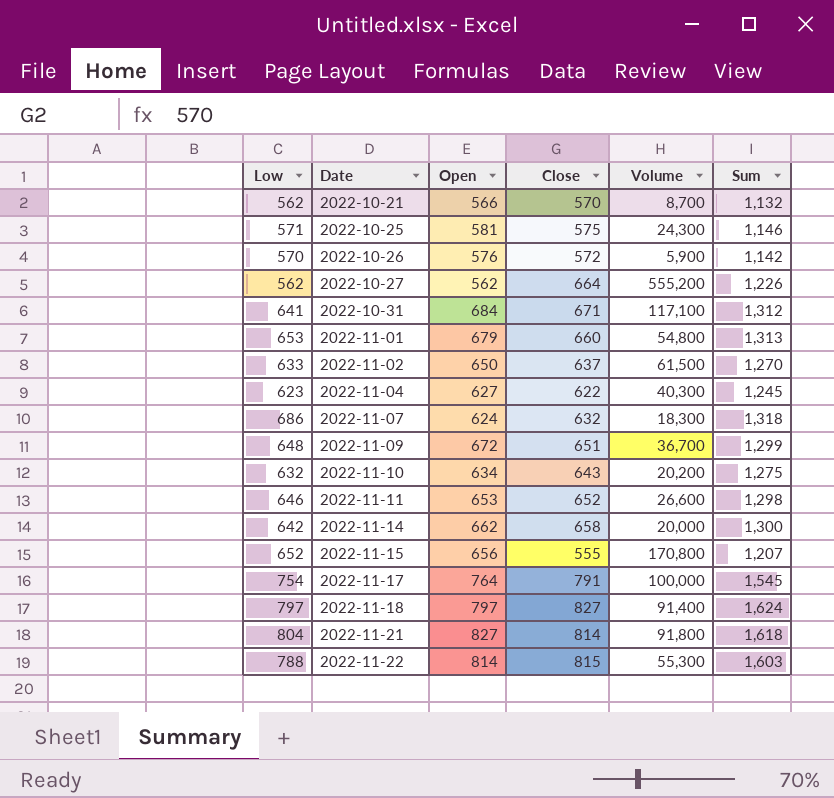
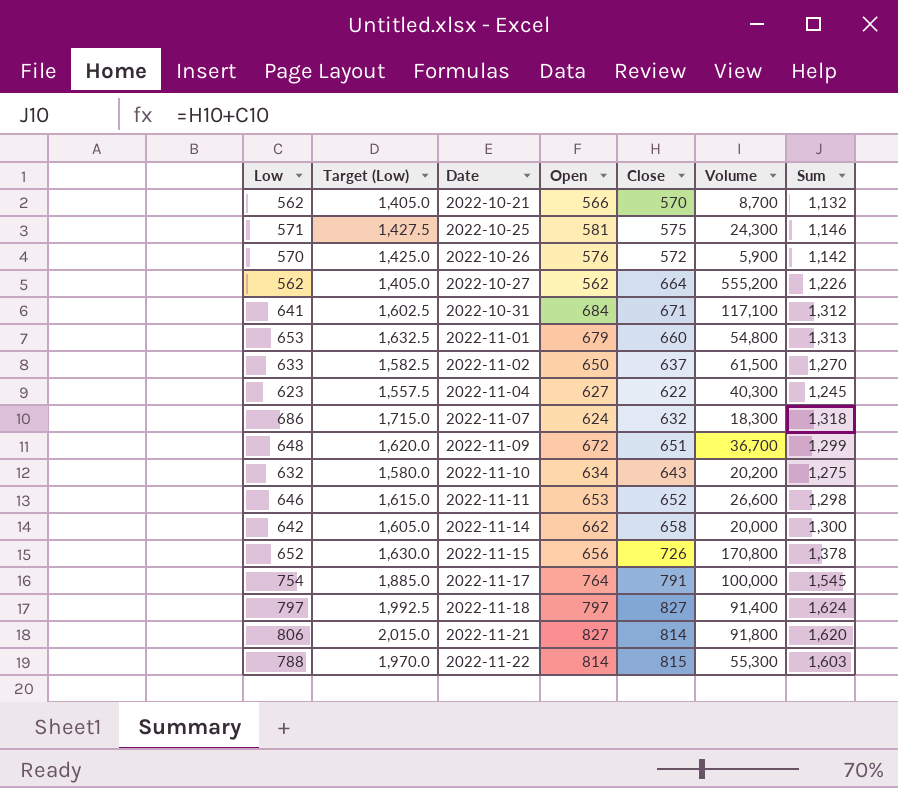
column Target (Low) | formula: none -> [Low] * 2.5
2022-11-15 | Close: 555 -> 726
2022-11-15 | Sum: 1,207 -> 1,378
2022-11-21 | Low: 804 -> 806
2022-11-21 | Sum: 1,618 -> 1,620

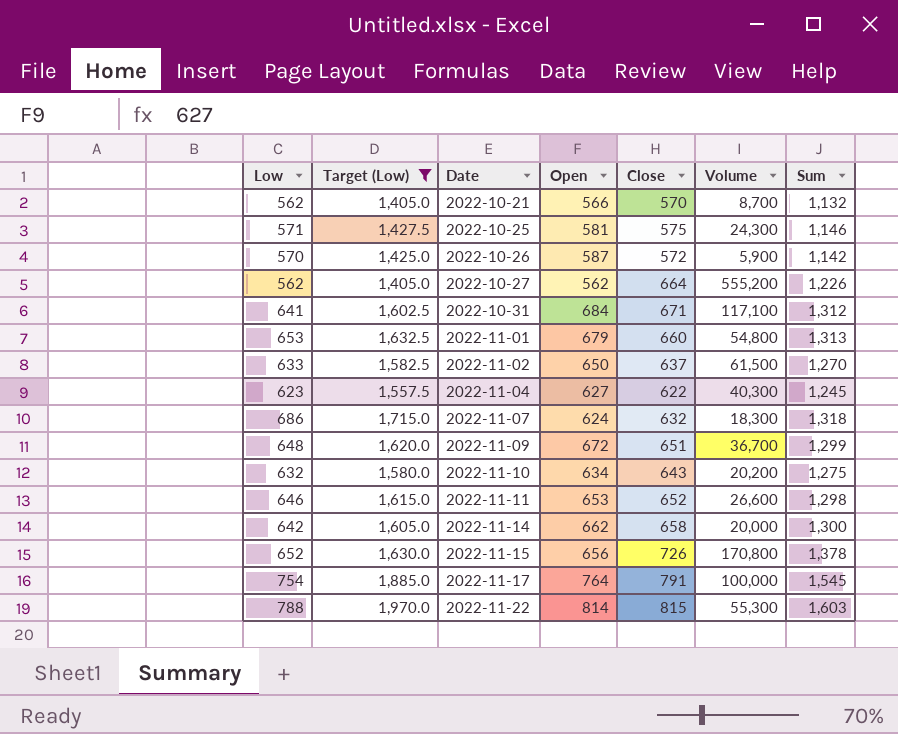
filter: none -> Target (Low) <= 1,970.0
2022-10-26 | Open: 576 -> 587

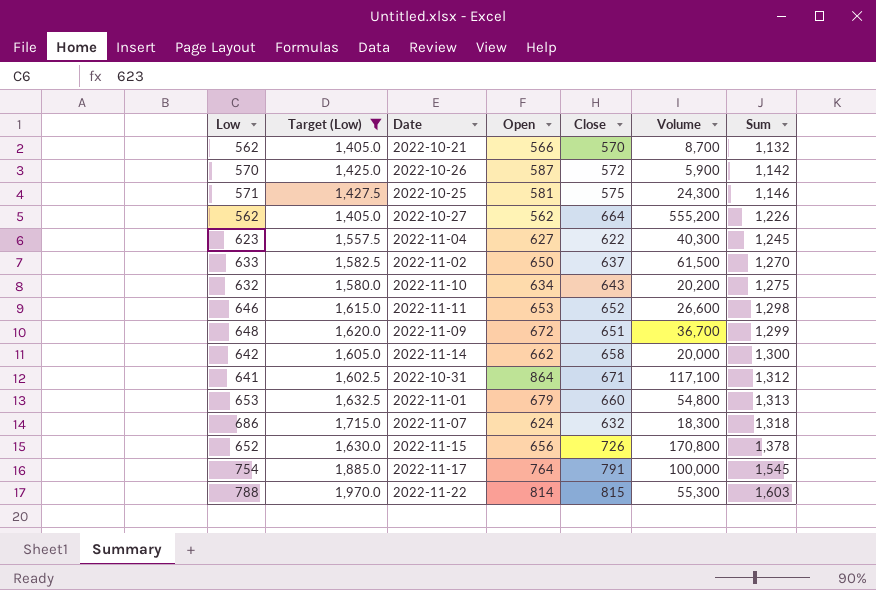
row order: Date ascending -> Sum ascending
2022-10-31 | Open: 684 -> 864

